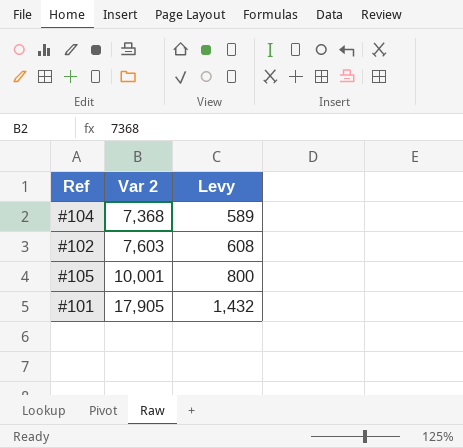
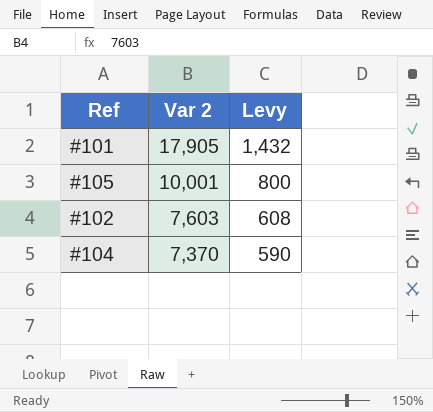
row order: Var 2 ascending -> Var 2 descending
#104 | Var 2: 7,368 -> 7,370
#104 | Levy: 589 -> 590

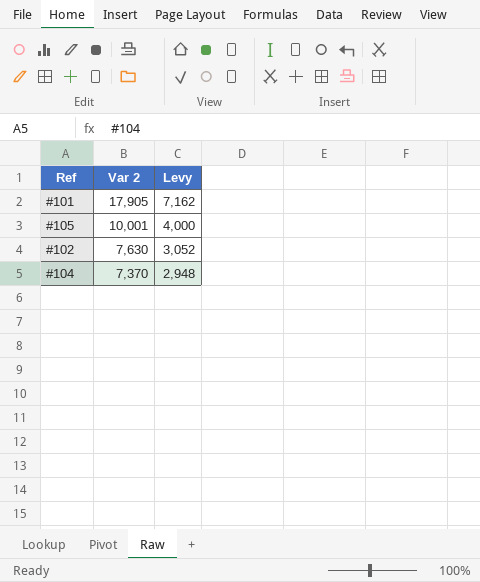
column Levy | formula: [Var 2] * 0.08 -> [Var 2] * 0.4
#102 | Var 2: 7,603 -> 7,630

